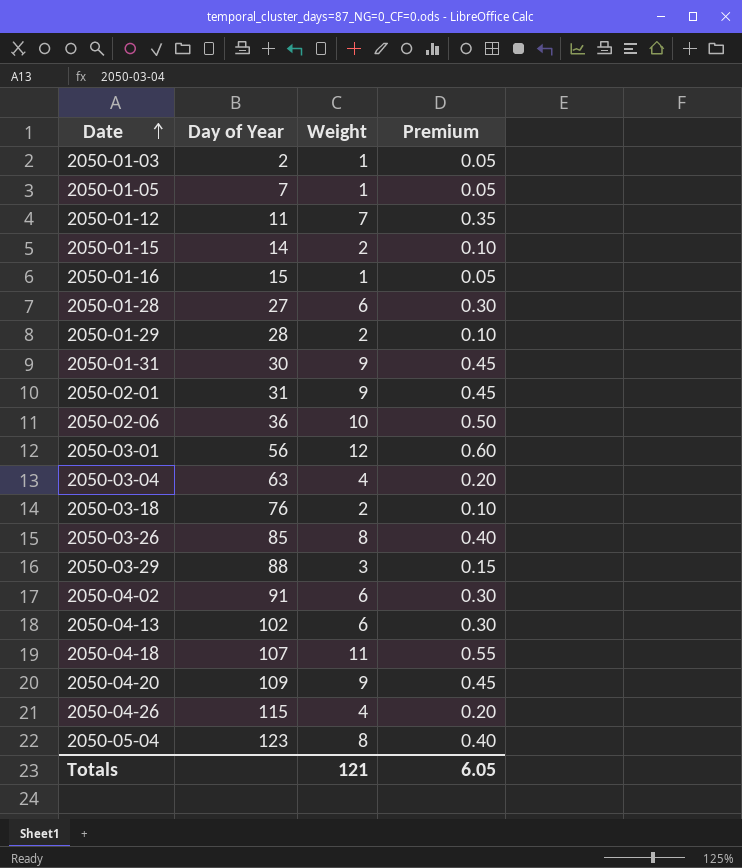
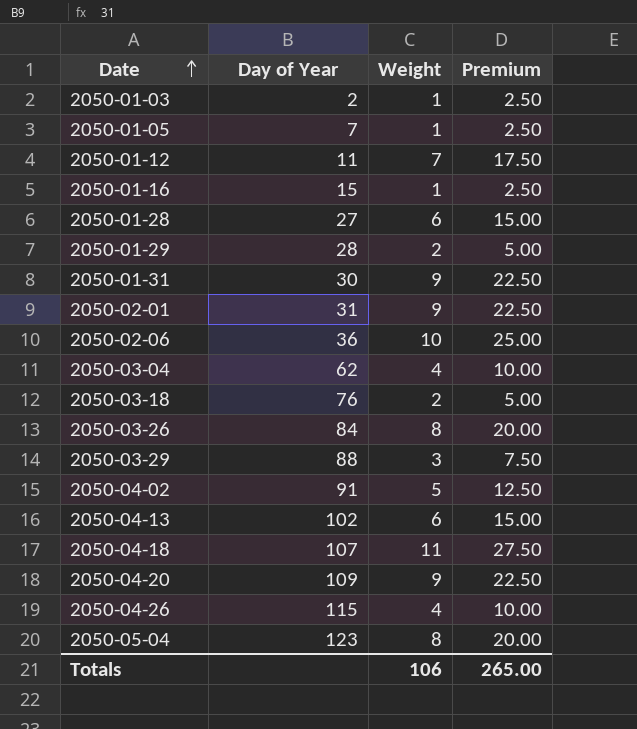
column Premium | formula: [Weight] * 0.05 -> [Weight] * 2.5
row 2050-01-15: 14 | 2 | 0.10 -> none
row 2050-03-01: 56 | 12 | 0.60 -> none
2050-03-04 | Day of Year: 63 -> 62
2050-03-26 | Day of Year: 85 -> 84
2050-04-02 | Weight: 6 -> 5
Totals | Weight: 121 -> 106
Totals | Premium: 6.05 -> 265.00

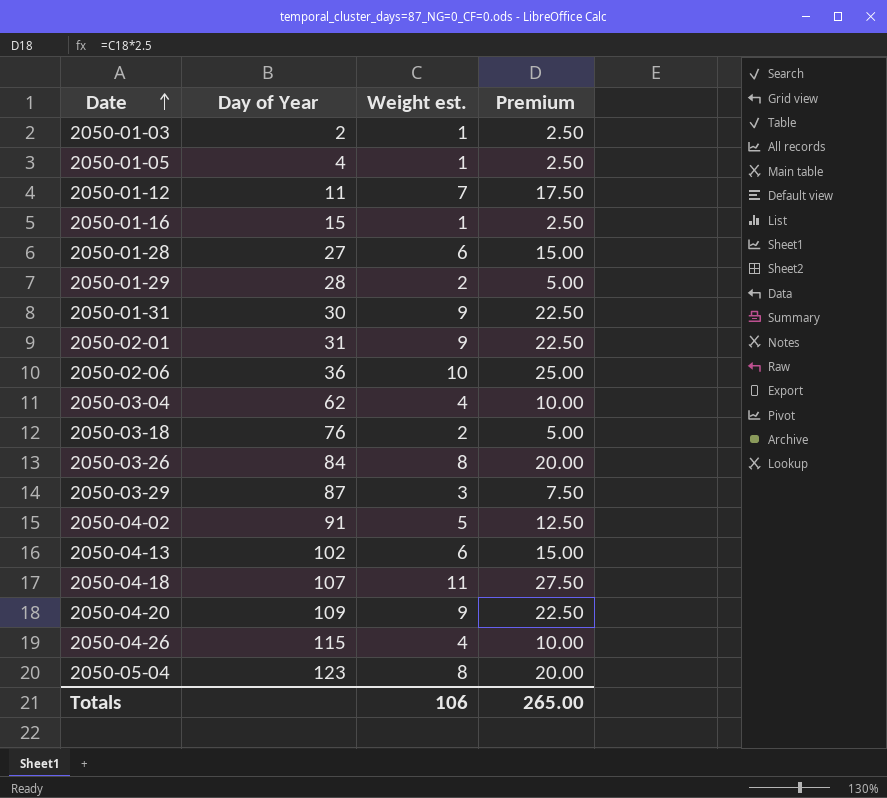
column name: Weight -> Weight est.
2050-01-05 | Day of Year: 7 -> 4
2050-03-29 | Day of Year: 88 -> 87

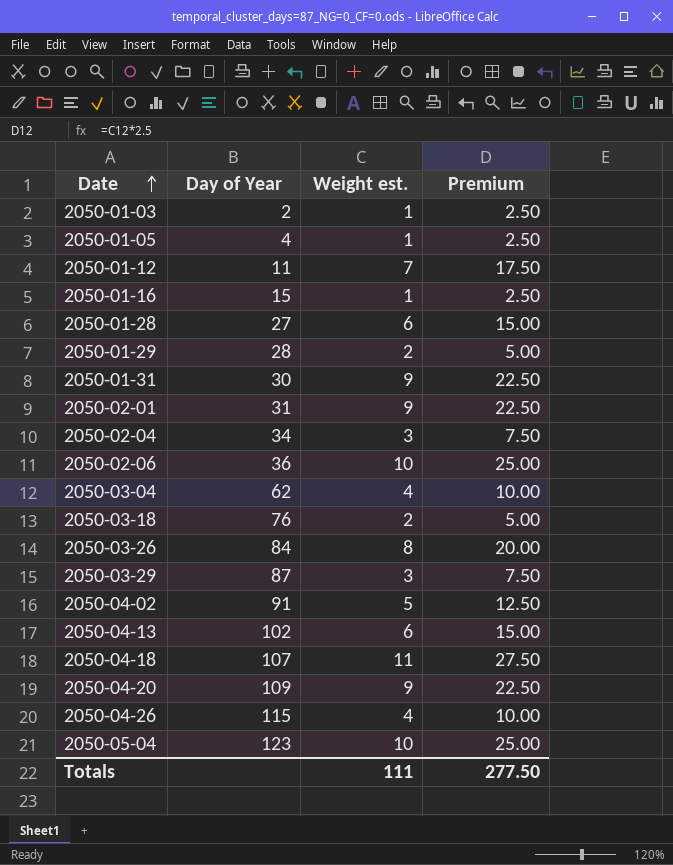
row 2050-02-04: none -> 34 | 3 | 7.50
2050-05-04 | Weight est.: 8 -> 10
2050-05-04 | Premium: 20.00 -> 25.00
Totals | Weight est.: 106 -> 111
Totals | Premium: 265.00 -> 277.50

